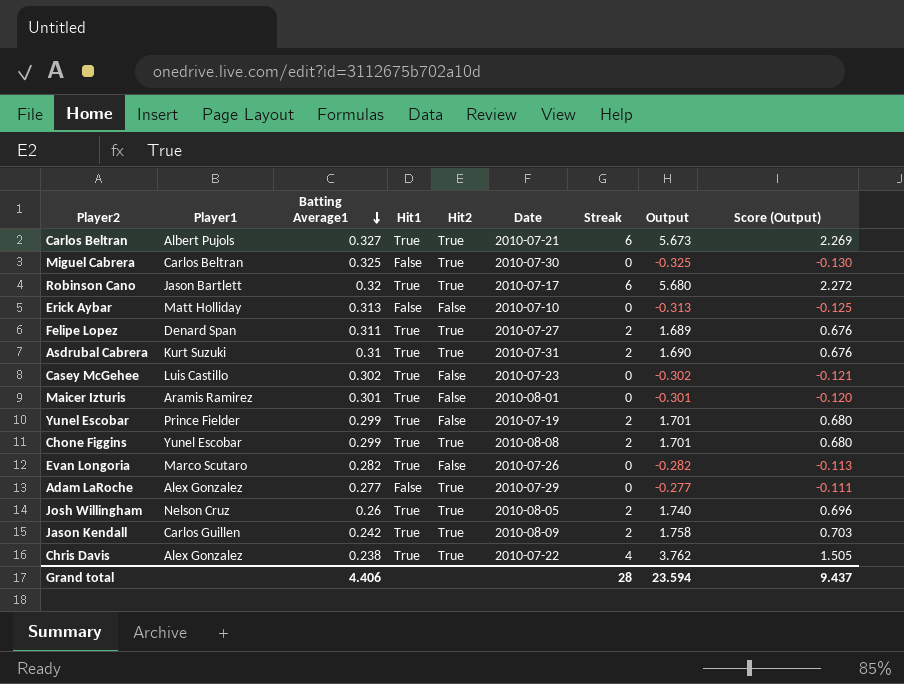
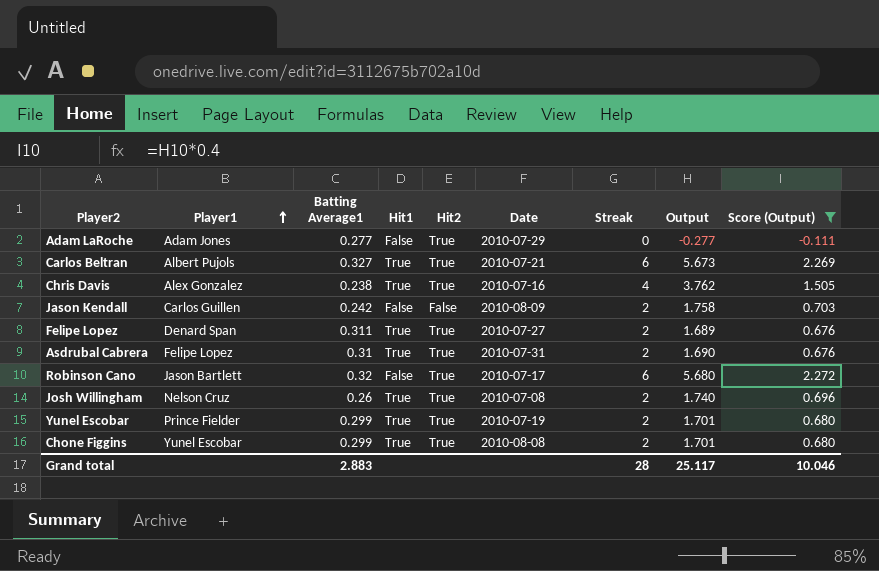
filter: none -> Score (Output) >= -0.111
row order: Batting Average1 descending -> Player1 ascending
Adam LaRoche | Player1: Alex Gonzalez -> Adam Jones
Chris Davis | Date: 2010-07-22 -> 2010-07-16
Jason Kendall | Hit1: True -> False
Jason Kendall | Hit2: True -> False
Asdrubal Cabrera | Player1: Kurt Suzuki -> Felipe Lopez
Robinson Cano | Hit1: True -> False
Josh Willingham | Date: 2010-08-05 -> 2010-07-08
Yunel Escobar | Hit2: False -> True
Grand total | Batting Average1: 4.406 -> 2.883
Grand total | Output: 23.594 -> 25.117
Grand total | Score (Output): 9.437 -> 10.046

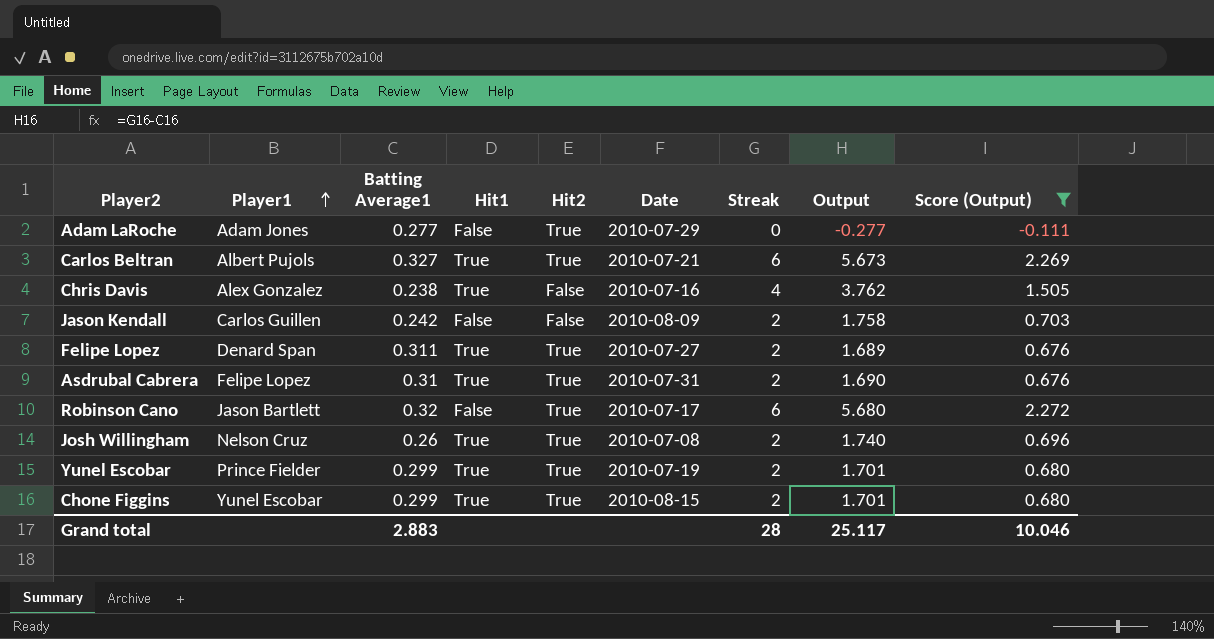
Chris Davis | Hit2: True -> False
Chone Figgins | Date: 2010-08-08 -> 2010-08-15

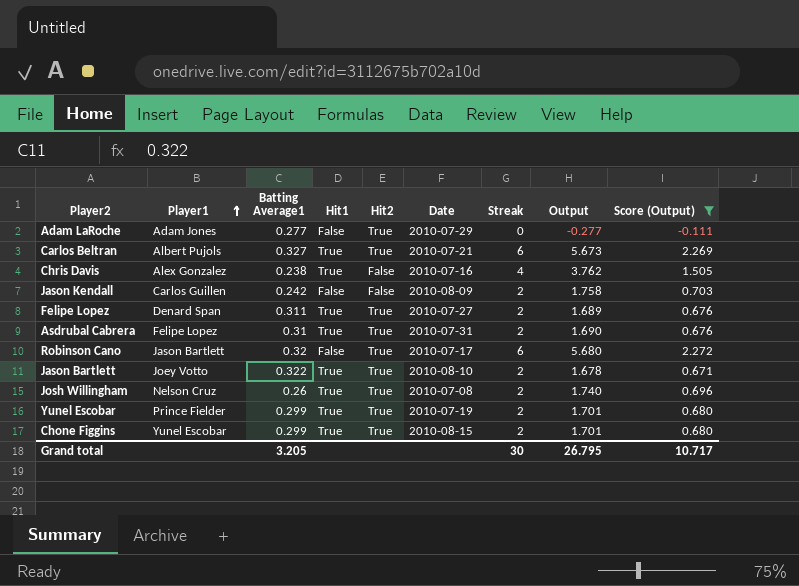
row Jason Bartlett: none -> Joey Votto | 0.322 | True | True | 2010-08-10 | 2 | 1.678 | 0.671
Grand total | Batting Average1: 2.883 -> 3.205
Grand total | Streak: 28 -> 30
Grand total | Output: 25.117 -> 26.795
Grand total | Score (Output): 10.046 -> 10.717

